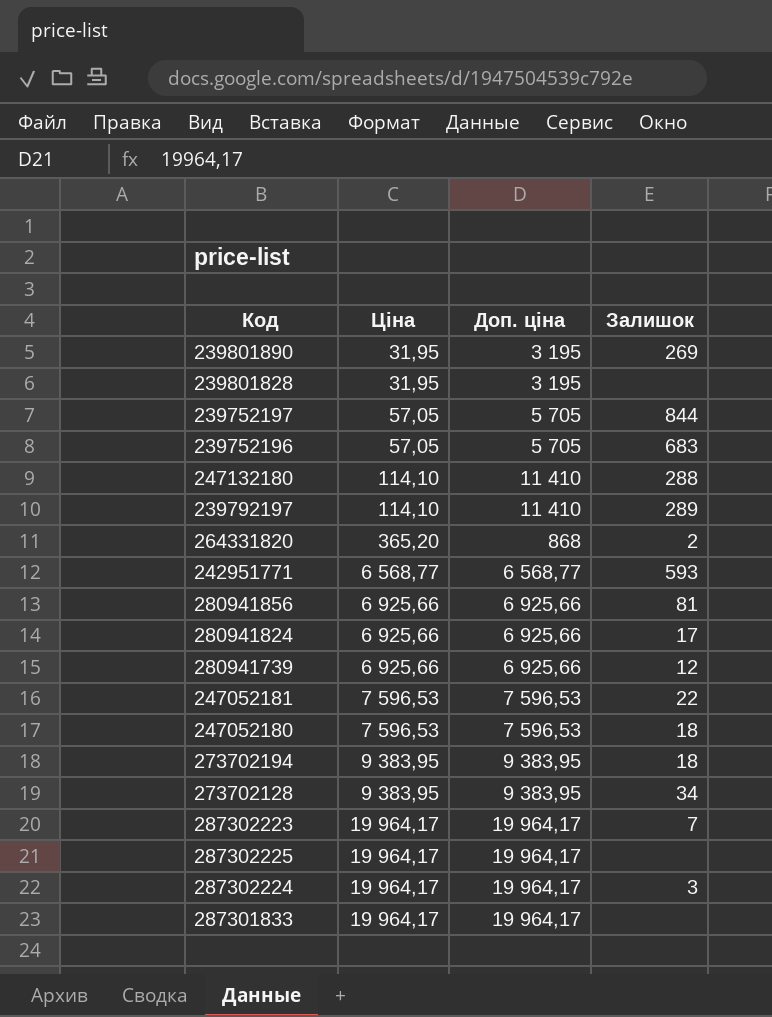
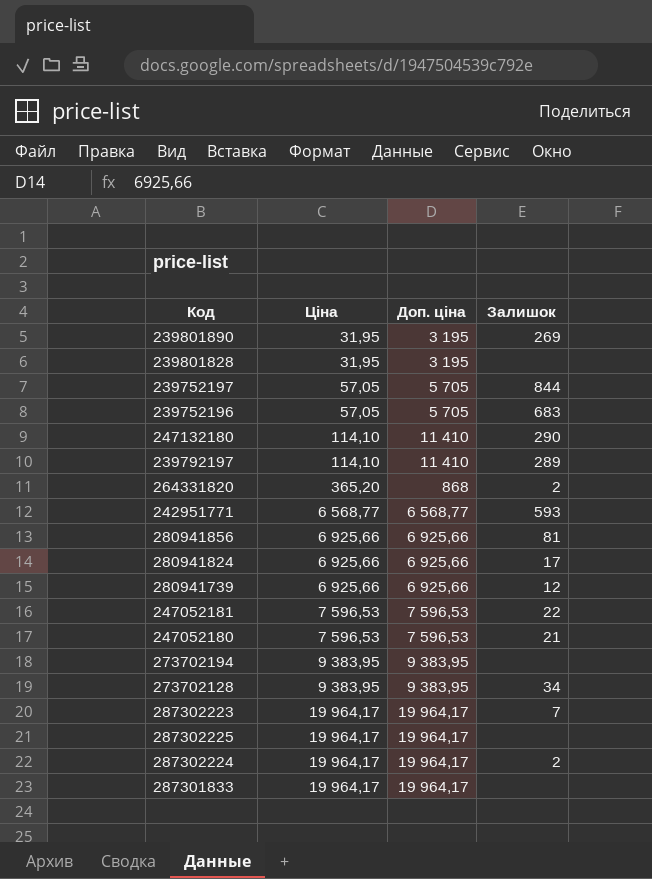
247132180 | Залишок: 288 -> 290
247052180 | Залишок: 18 -> 21
273702194 | Залишок: 18 -> none
287302224 | Залишок: 3 -> 2

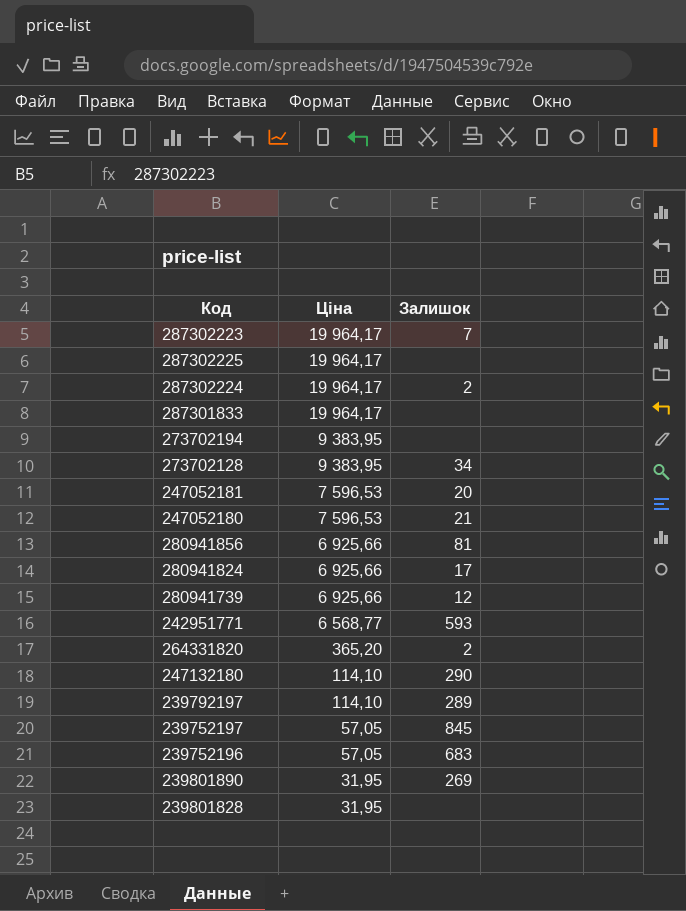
row order: Ціна ascending -> Ціна descending
column Доп. ціна | position: 3 -> none
247052181 | Залишок: 22 -> 20
239752197 | Залишок: 844 -> 845

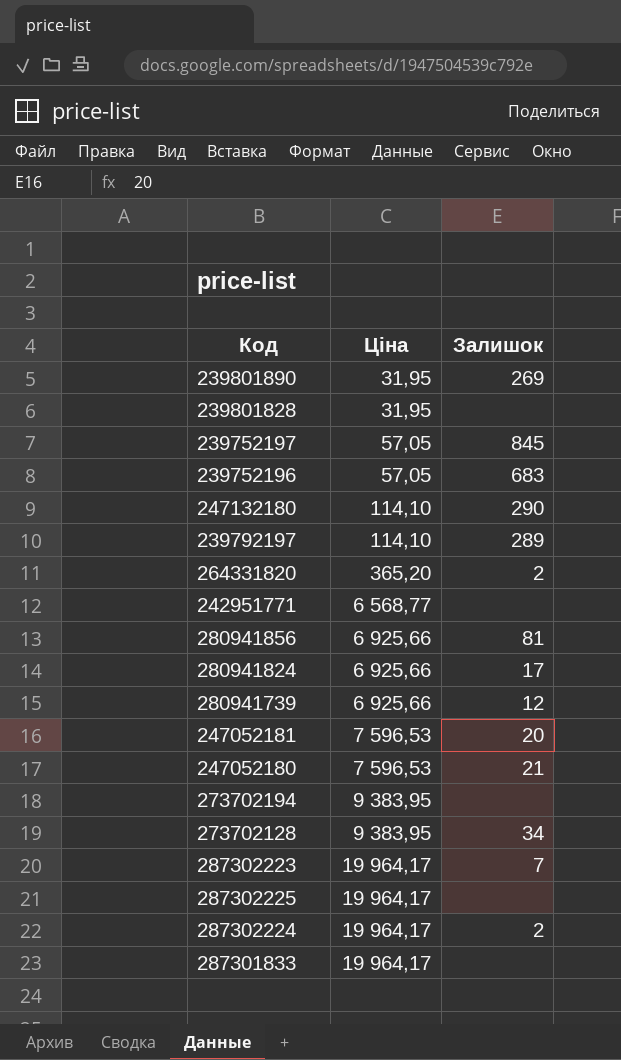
row order: Ціна descending -> Ціна ascending
242951771 | Залишок: 593 -> none

